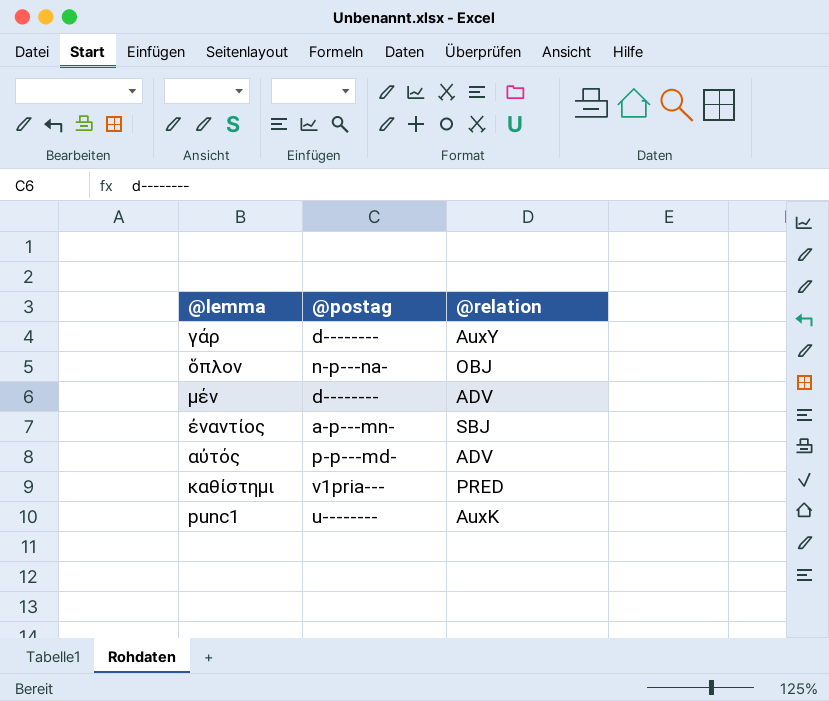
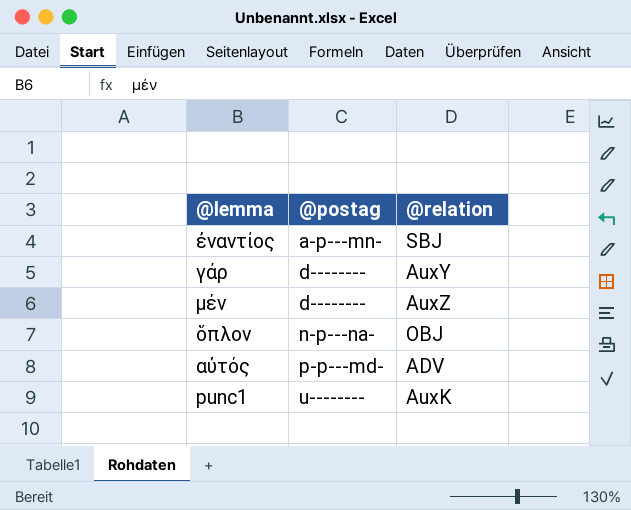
row order: none -> @postag ascending
row καθίστημι: v1pria--- | PRED -> none
μέν | @relation: ADV -> AuxZ

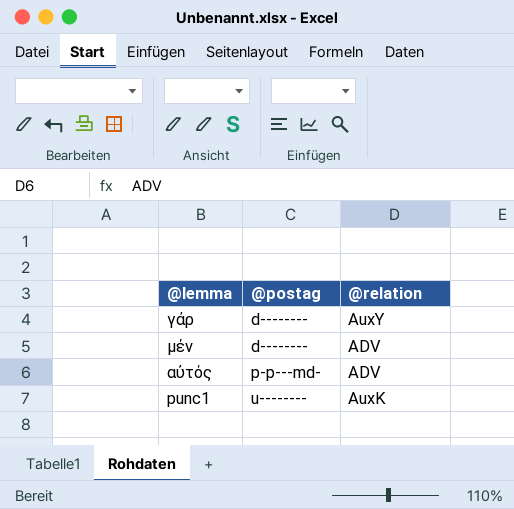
row ἐναντίος: a-p---mn- | SBJ -> none
row ὅπλον: n-p---na- | OBJ -> none
μέν | @relation: AuxZ -> ADV

